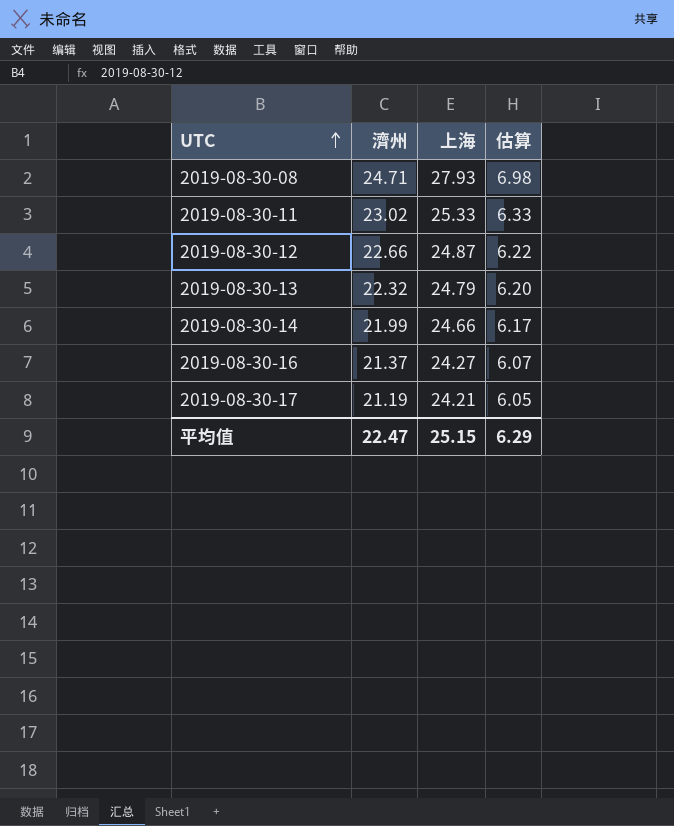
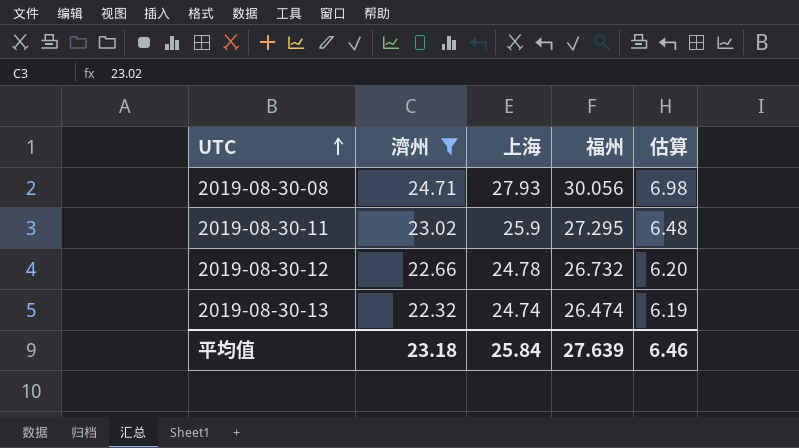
filter: none -> 濟州 >= 22.32
column 福州 | position: none -> 4
2019-08-30-11 | 上海: 25.33 -> 25.9
2019-08-30-11 | 估算: 6.33 -> 6.48
2019-08-30-12 | 上海: 24.87 -> 24.78
2019-08-30-12 | 估算: 6.22 -> 6.20
2019-08-30-13 | 上海: 24.79 -> 24.74
2019-08-30-13 | 估算: 6.20 -> 6.19
平均值 | 濟州: 22.47 -> 23.18
平均值 | 上海: 25.15 -> 25.84
平均值 | 估算: 6.29 -> 6.46

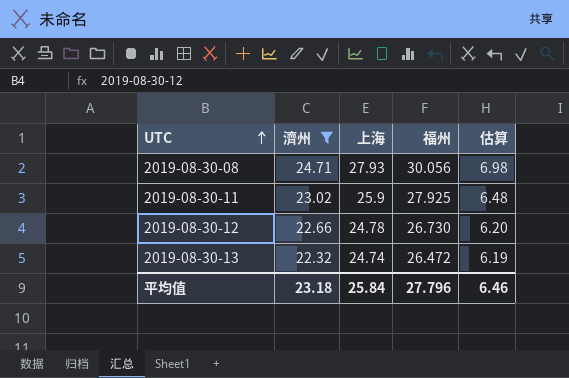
2019-08-30-11 | 福州: 27.295 -> 27.925
2019-08-30-12 | 福州: 26.732 -> 26.730
2019-08-30-13 | 福州: 26.474 -> 26.472
平均值 | 福州: 27.639 -> 27.796

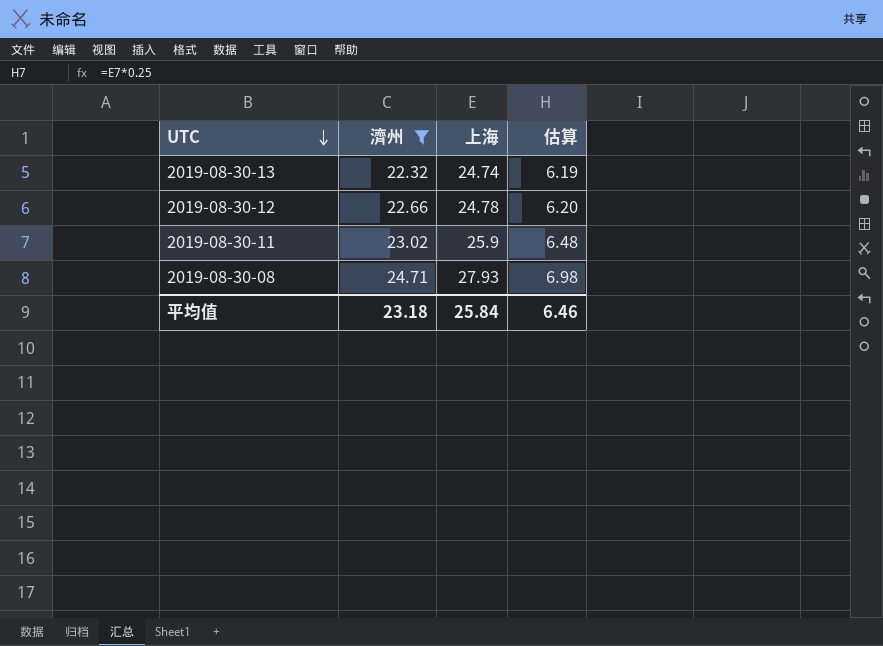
row order: UTC ascending -> UTC descending
column 福州 | position: 4 -> none

